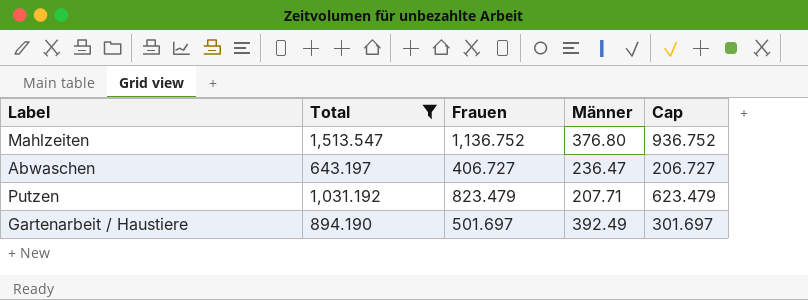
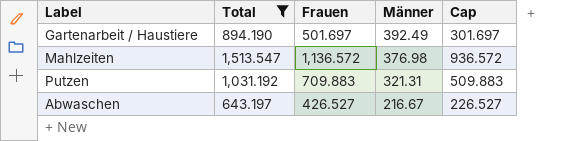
row order: none -> Männer descending
Mahlzeiten | Frauen: 1,136.752 -> 1,136.572
Mahlzeiten | Männer: 376.80 -> 376.98
Mahlzeiten | Cap: 936.752 -> 936.572
Putzen | Frauen: 823.479 -> 709.883
Putzen | Männer: 207.71 -> 321.31
Putzen | Cap: 623.479 -> 509.883
Abwaschen | Frauen: 406.727 -> 426.527
Abwaschen | Männer: 236.47 -> 216.67
Abwaschen | Cap: 206.727 -> 226.527

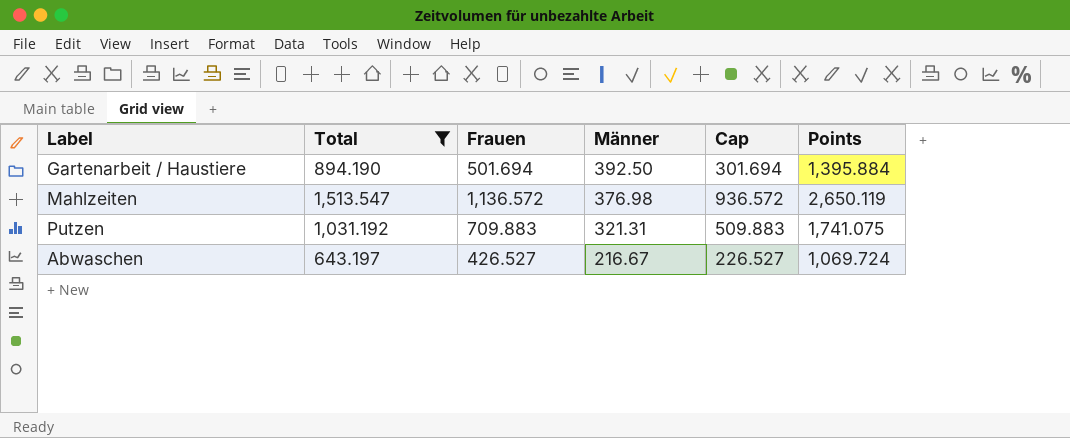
column Points | formula: none -> [Total] + [Frauen]
Gartenarbeit / Haustiere | Frauen: 501.697 -> 501.694
Gartenarbeit / Haustiere | Männer: 392.49 -> 392.50
Gartenarbeit / Haustiere | Cap: 301.697 -> 301.694

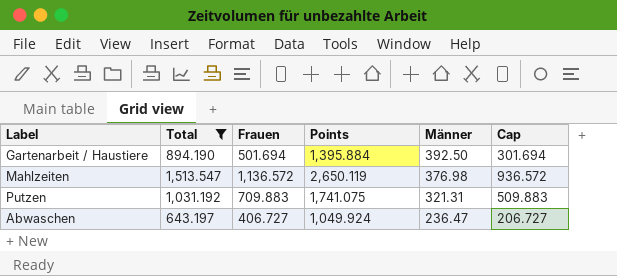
column Points | position: 6 -> 4
Abwaschen | Frauen: 426.527 -> 406.727
Abwaschen | Points: 1,069.724 -> 1,049.924
Abwaschen | Männer: 216.67 -> 236.47
Abwaschen | Cap: 226.527 -> 206.727

